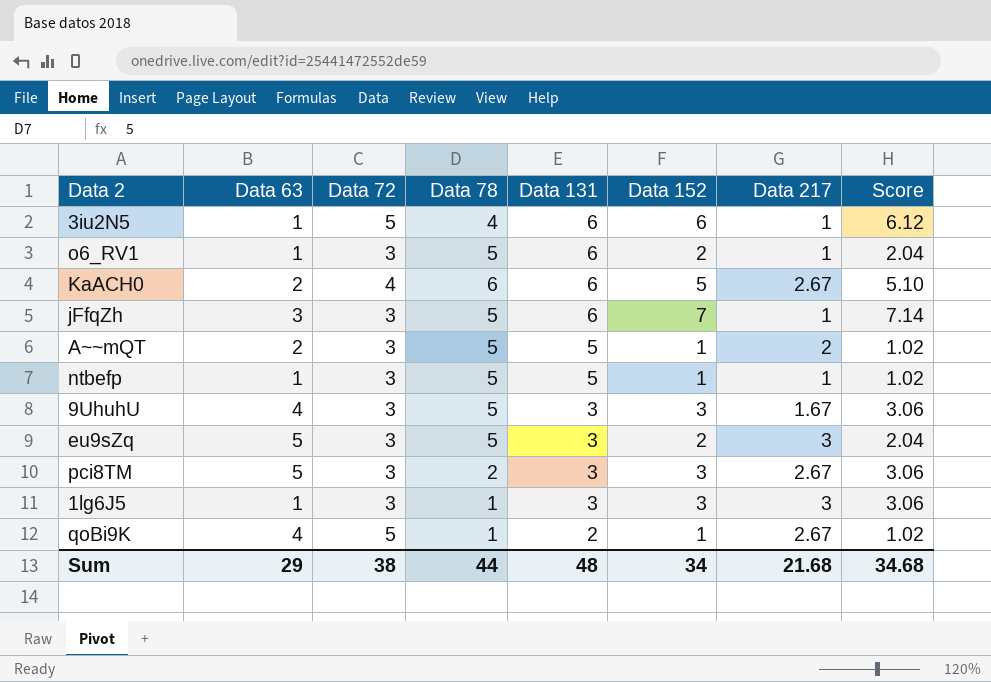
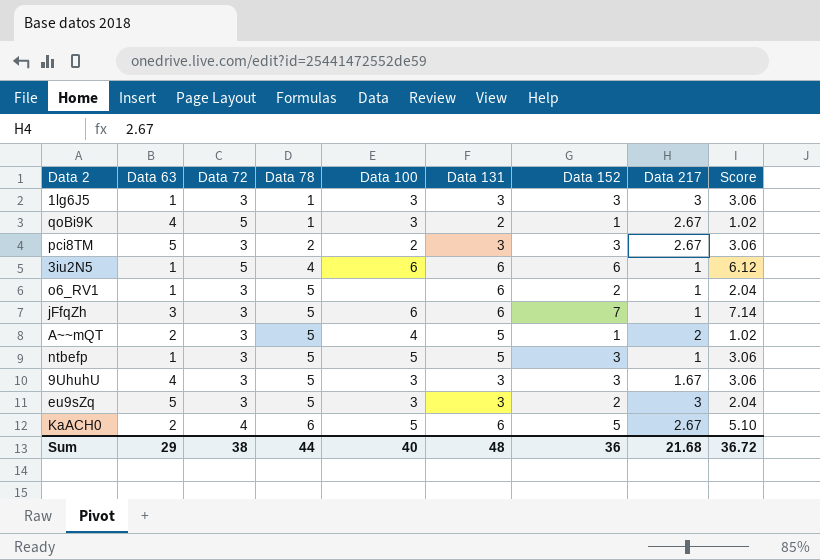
row order: Data 131 descending -> Data 78 ascending
column Data 100 | position: none -> 5
ntbefp | Data 152: 1 -> 3
ntbefp | Score: 1.02 -> 3.06
Sum | Data 152: 34 -> 36
Sum | Score: 34.68 -> 36.72

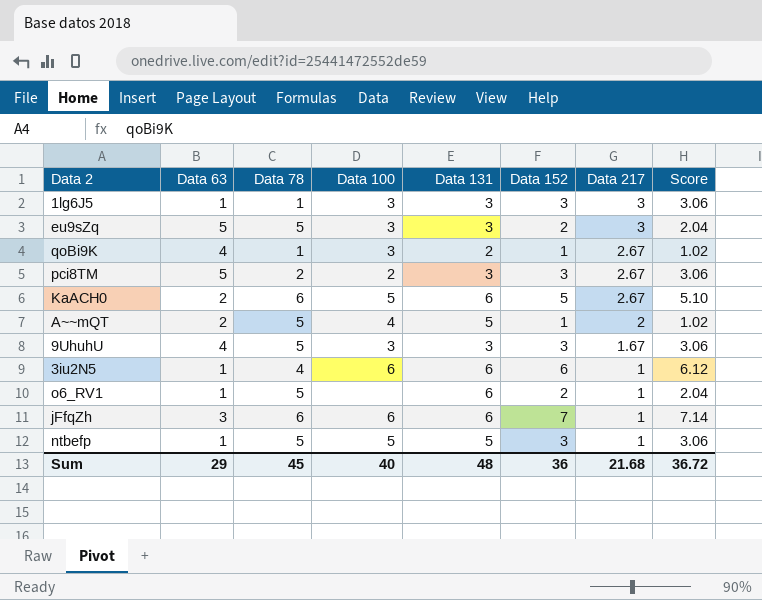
row order: Data 78 ascending -> Data 217 descending
column Data 72 | position: 3 -> none
jFfqZh | Data 78: 5 -> 6
Sum | Data 78: 44 -> 45

